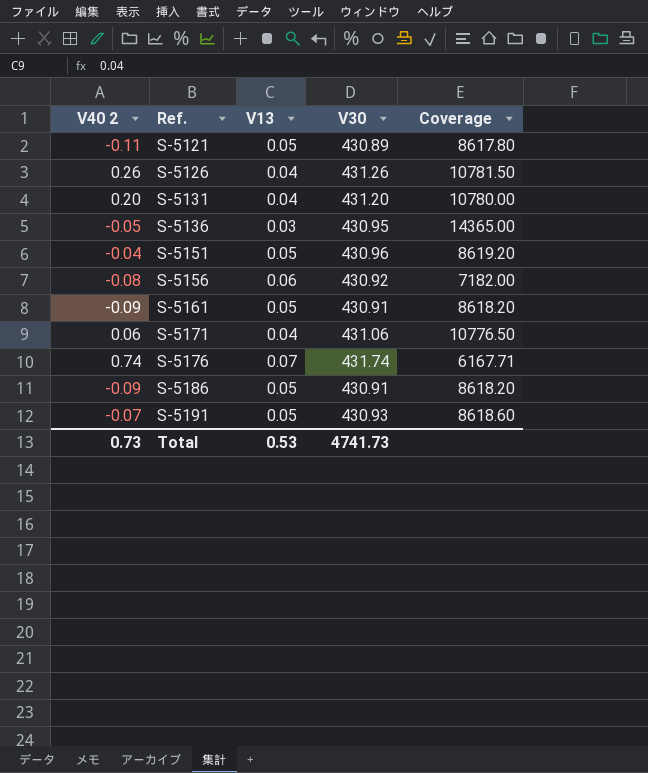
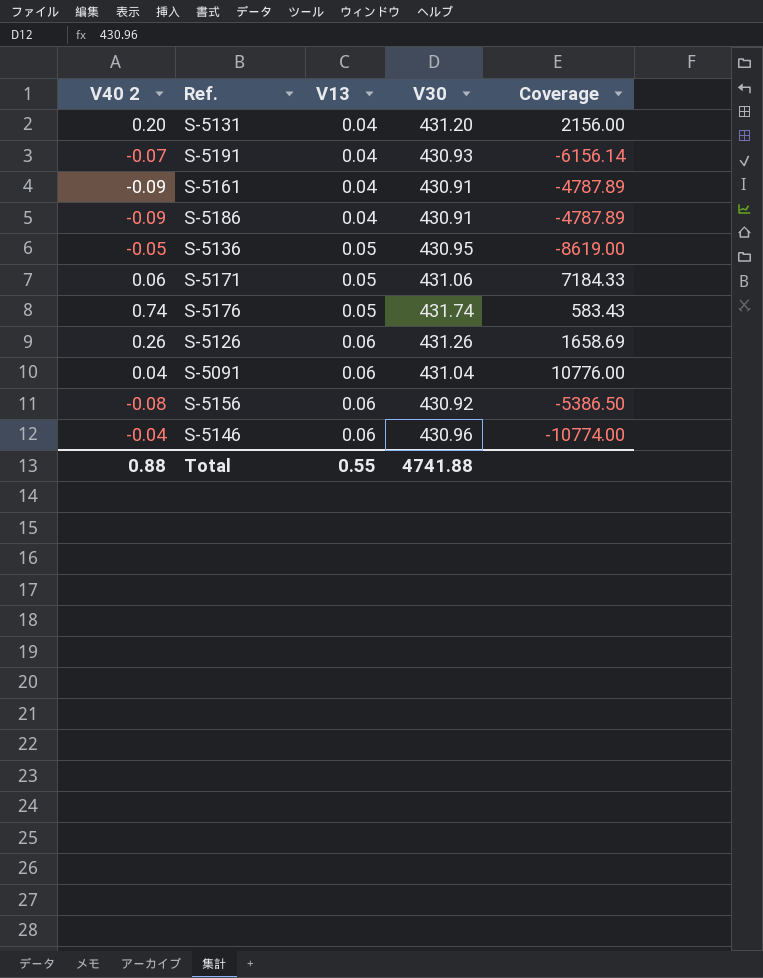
row order: Ref. ascending -> V13 ascending
column Coverage | formula: [V30] / [V13] -> [V30] / [V40 2]
row S-5121: -0.11 | 0.05 | 430.89 | 8617.80 -> none
row S-5151: -0.04 | 0.05 | 430.96 | 8619.20 -> none
S-5191 | V13: 0.05 -> 0.04
S-5161 | V13: 0.05 -> 0.04
S-5186 | V13: 0.05 -> 0.04
S-5136 | V13: 0.03 -> 0.05
S-5171 | V13: 0.04 -> 0.05
S-5176 | V13: 0.07 -> 0.05
S-5126 | V13: 0.04 -> 0.06
row S-5091: none -> 0.04 | 0.06 | 431.04 | 10776.00
row S-5146: none -> -0.04 | 0.06 | 430.96 | -10774.00
Total | V40 2: 0.73 -> 0.88
Total | V13: 0.53 -> 0.55
Total | V30: 4741.73 -> 4741.88

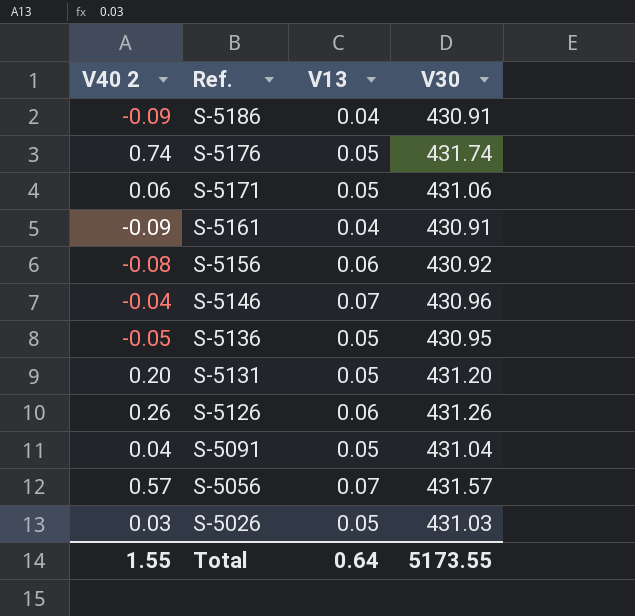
row order: V13 ascending -> Ref. descending
column Coverage | formula: [V30] / [V40 2] -> none
row S-5191: -0.07 | 0.04 | 430.93 | -6156.14 -> none
S-5146 | V13: 0.06 -> 0.07
S-5131 | V13: 0.04 -> 0.05
S-5091 | V13: 0.06 -> 0.05
row S-5056: none -> 0.57 | 0.07 | 431.57
row S-5026: none -> 0.03 | 0.05 | 431.03
Total | V40 2: 0.88 -> 1.55
Total | V13: 0.55 -> 0.64
Total | V30: 4741.88 -> 5173.55

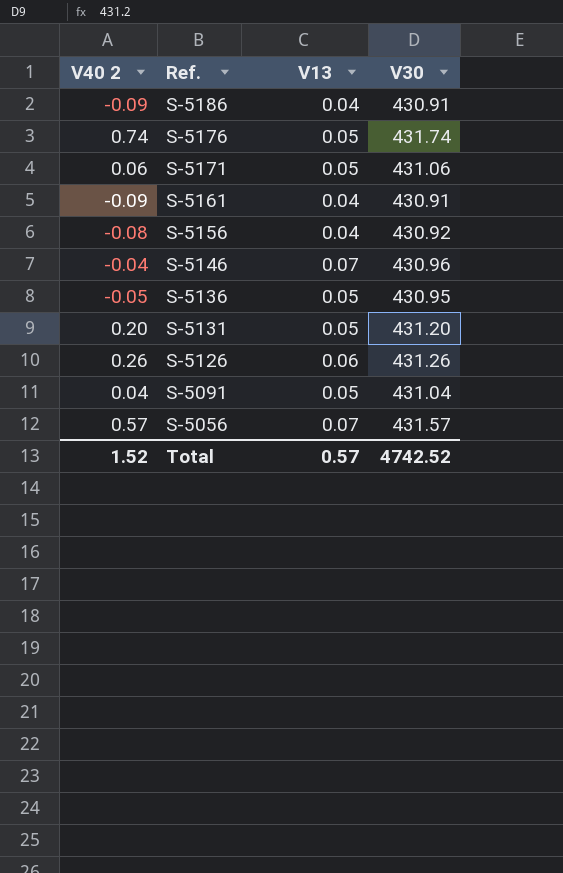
row S-5026: 0.03 | 0.05 | 431.03 -> none
S-5156 | V13: 0.06 -> 0.04
Total | V40 2: 1.55 -> 1.52
Total | V13: 0.64 -> 0.57
Total | V30: 5173.55 -> 4742.52

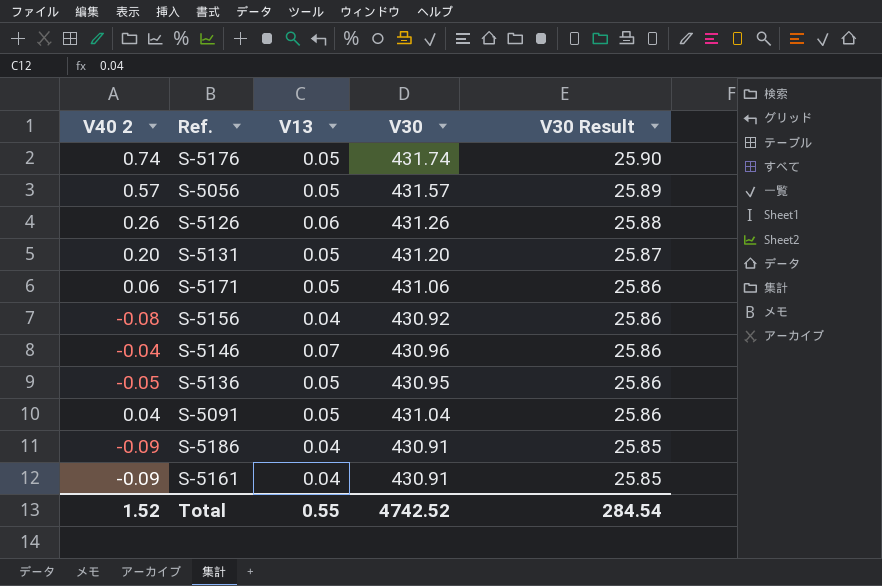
row order: Ref. descending -> V30 Result descending
column V30 Result | formula: none -> [V30] * 0.06
S-5056 | V13: 0.07 -> 0.05
Total | V13: 0.57 -> 0.55

